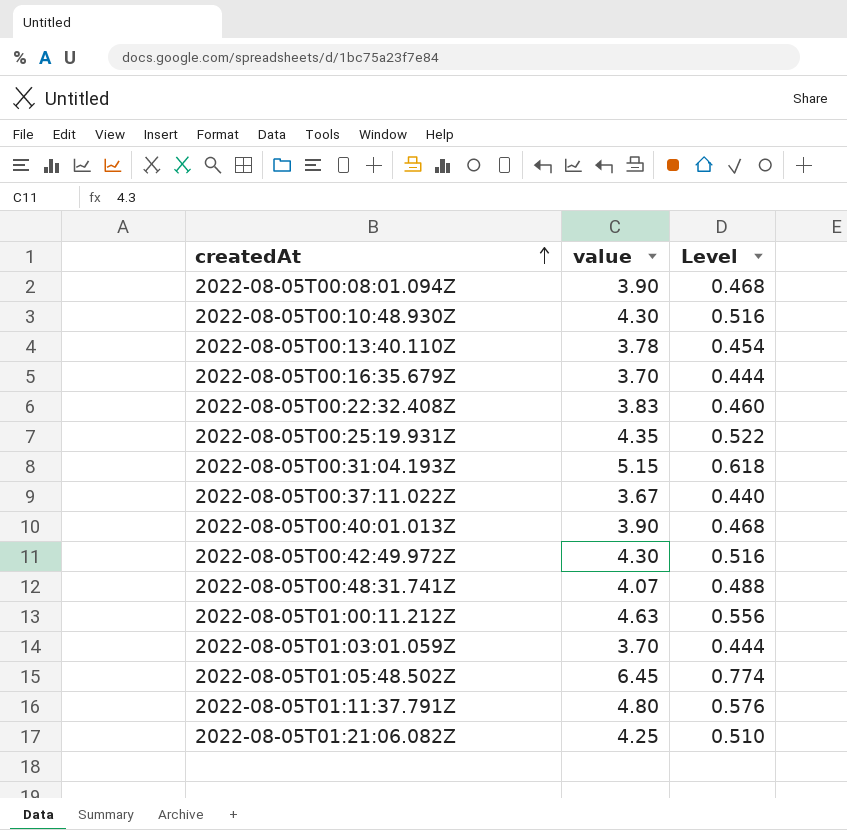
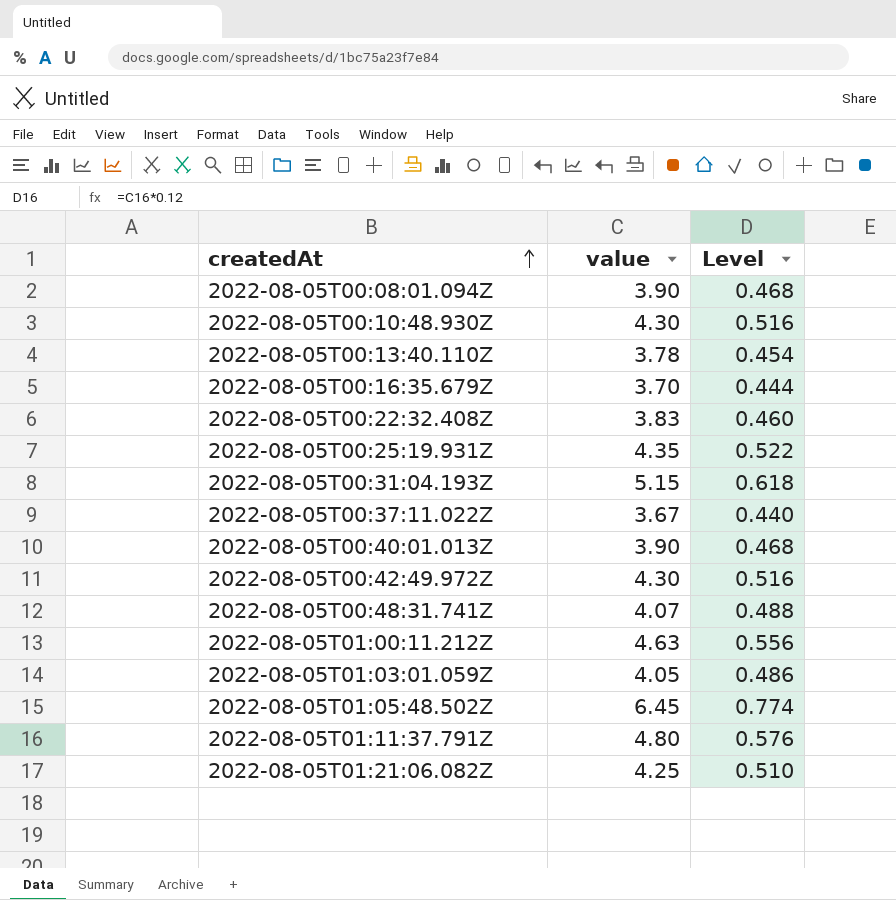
2022-08-05T01:03:01.059Z | value: 3.70 -> 4.05
2022-08-05T01:03:01.059Z | Level: 0.444 -> 0.486

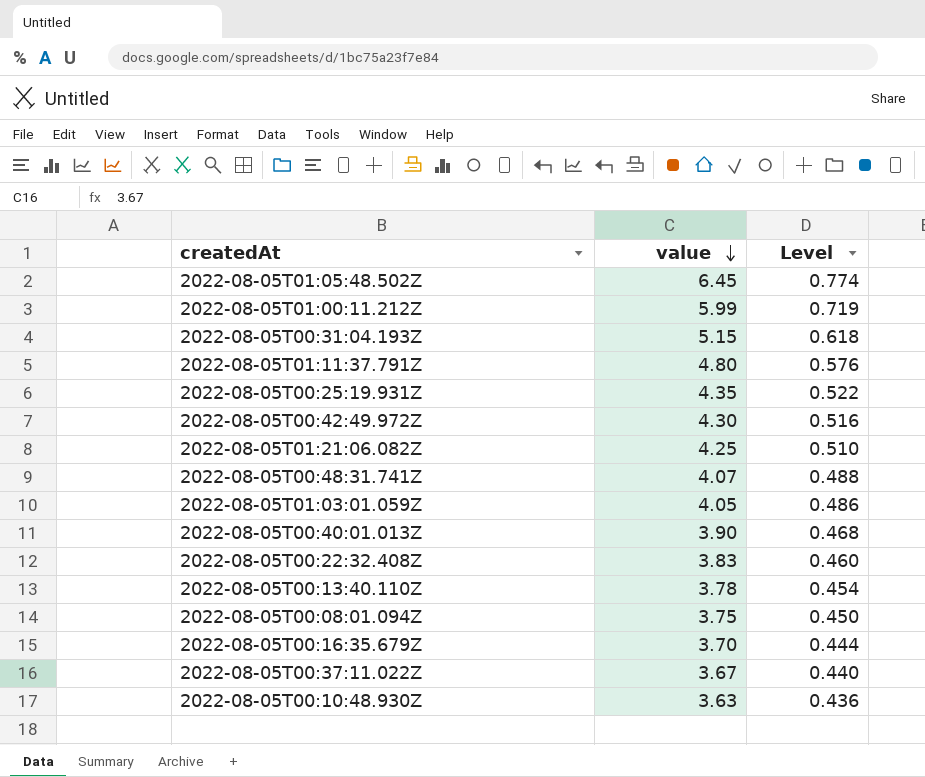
row order: createdAt ascending -> value descending
2022-08-05T01:00:11.212Z | value: 4.63 -> 5.99
2022-08-05T01:00:11.212Z | Level: 0.556 -> 0.719
2022-08-05T00:08:01.094Z | value: 3.90 -> 3.75
2022-08-05T00:08:01.094Z | Level: 0.468 -> 0.450
2022-08-05T00:10:48.930Z | value: 4.30 -> 3.63
2022-08-05T00:10:48.930Z | Level: 0.516 -> 0.436

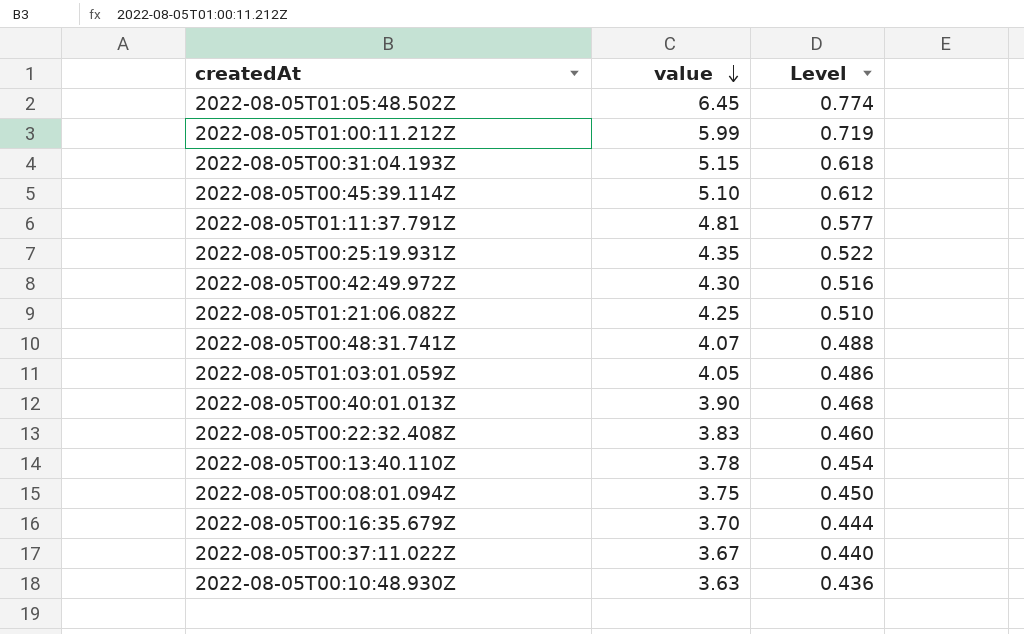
row 2022-08-05T00:45:39.114Z: none -> 5.10 | 0.612
2022-08-05T01:11:37.791Z | value: 4.80 -> 4.81
2022-08-05T01:11:37.791Z | Level: 0.576 -> 0.577

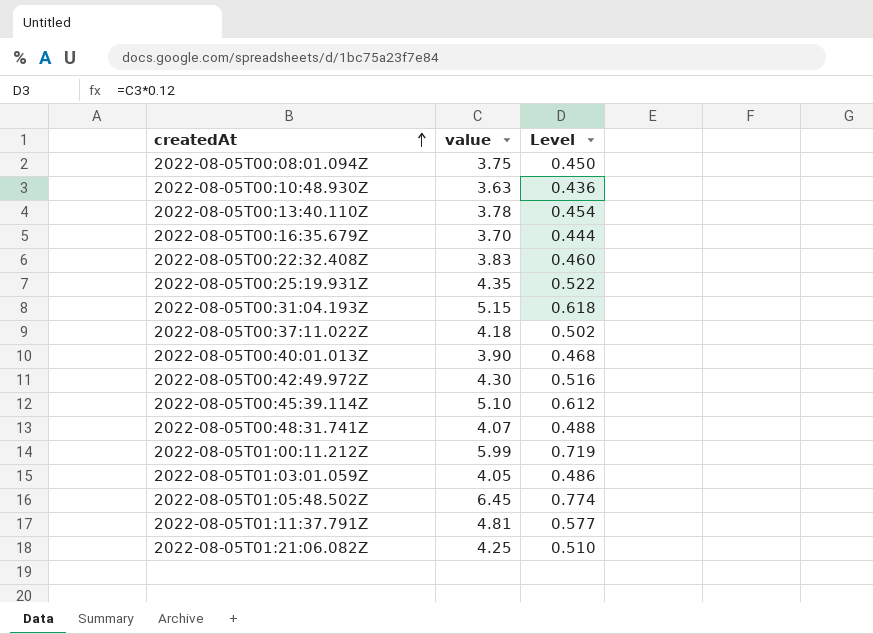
row order: value descending -> createdAt ascending
2022-08-05T00:37:11.022Z | value: 3.67 -> 4.18
2022-08-05T00:37:11.022Z | Level: 0.440 -> 0.502

